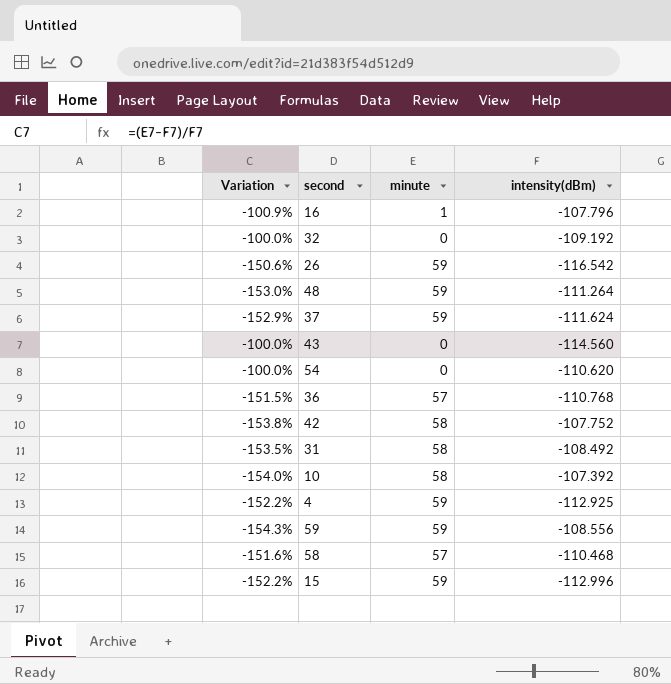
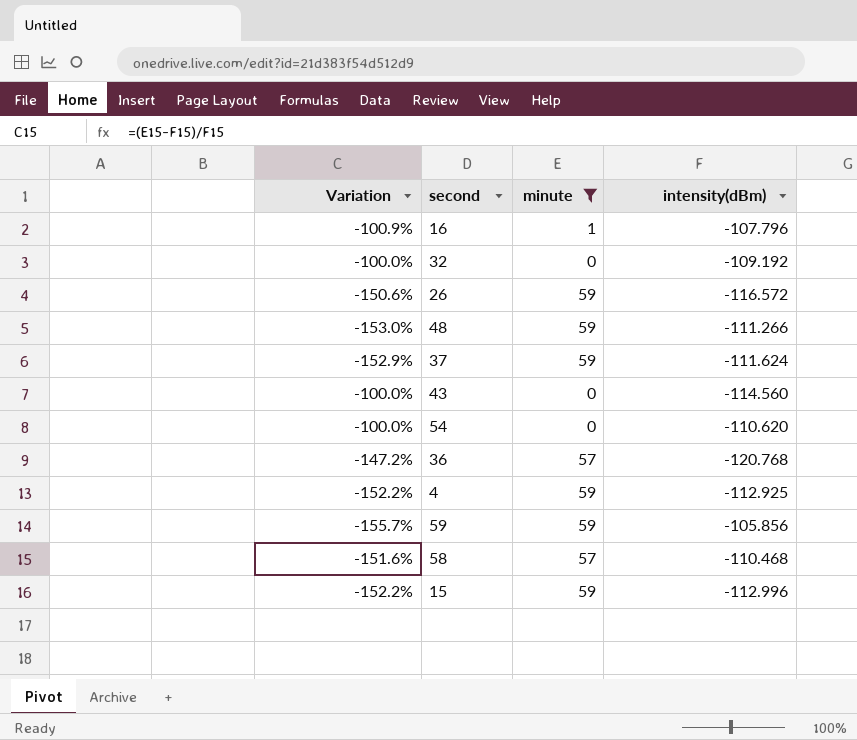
filter: none -> minute != 58
26 | intensity(dBm): -116.542 -> -116.572
48 | intensity(dBm): -111.264 -> -111.266
36 | Variation: -151.5% -> -147.2%
36 | intensity(dBm): -110.768 -> -120.768
59 | Variation: -154.3% -> -155.7%
59 | intensity(dBm): -108.556 -> -105.856

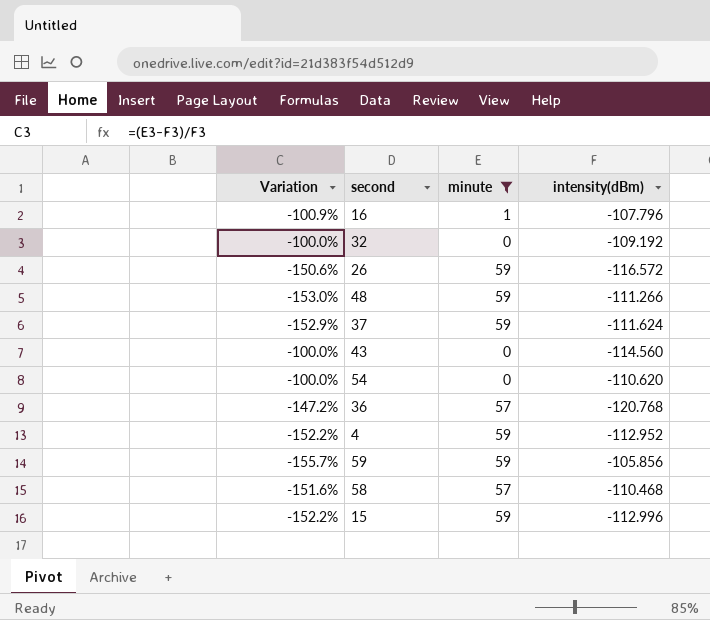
4 | intensity(dBm): -112.925 -> -112.952

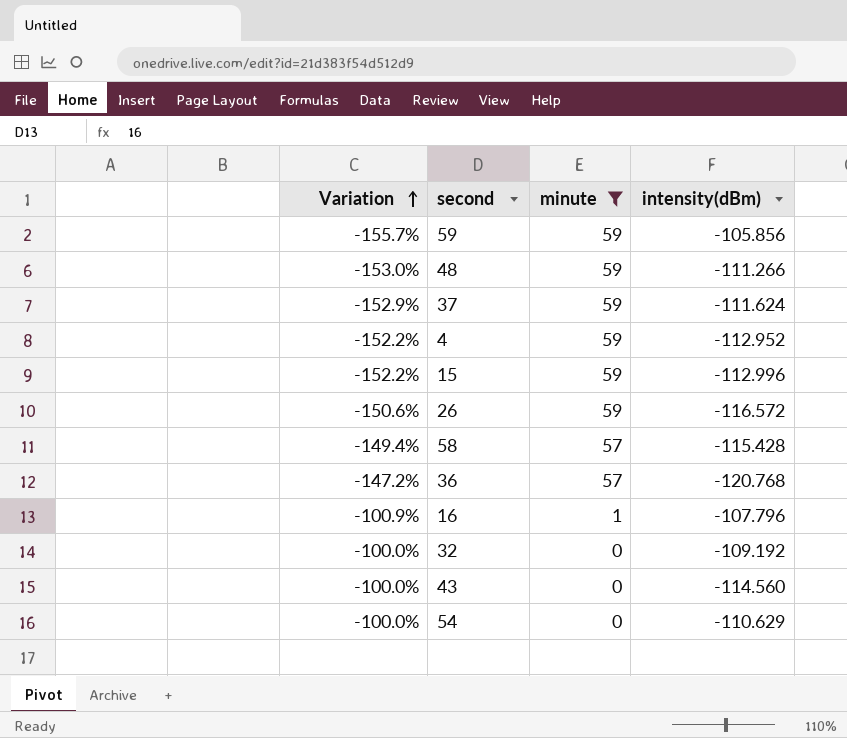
row order: none -> Variation ascending
58 | Variation: -151.6% -> -149.4%
58 | intensity(dBm): -110.468 -> -115.428
54 | intensity(dBm): -110.620 -> -110.629

